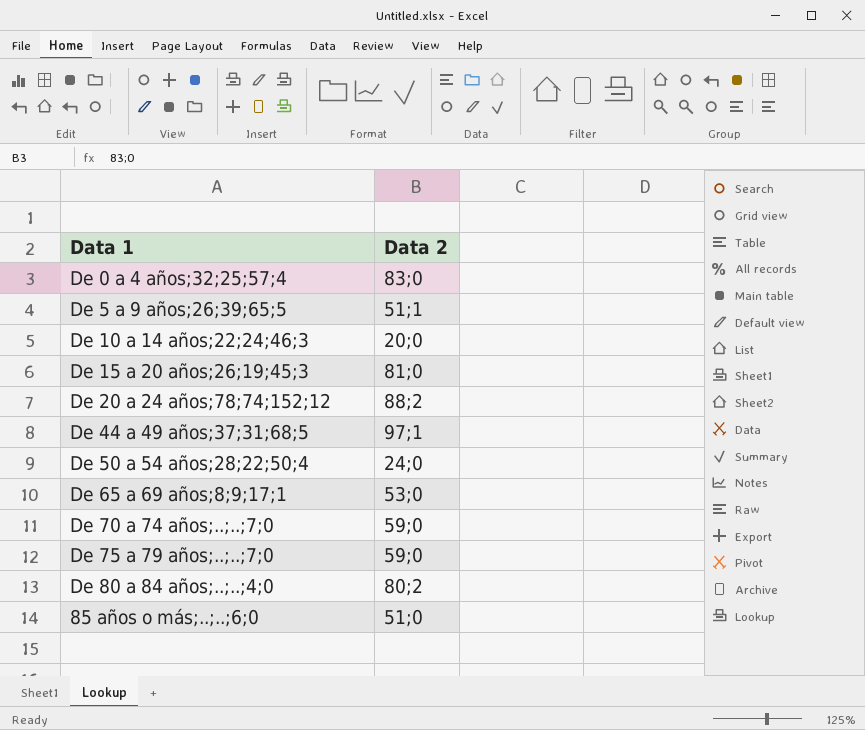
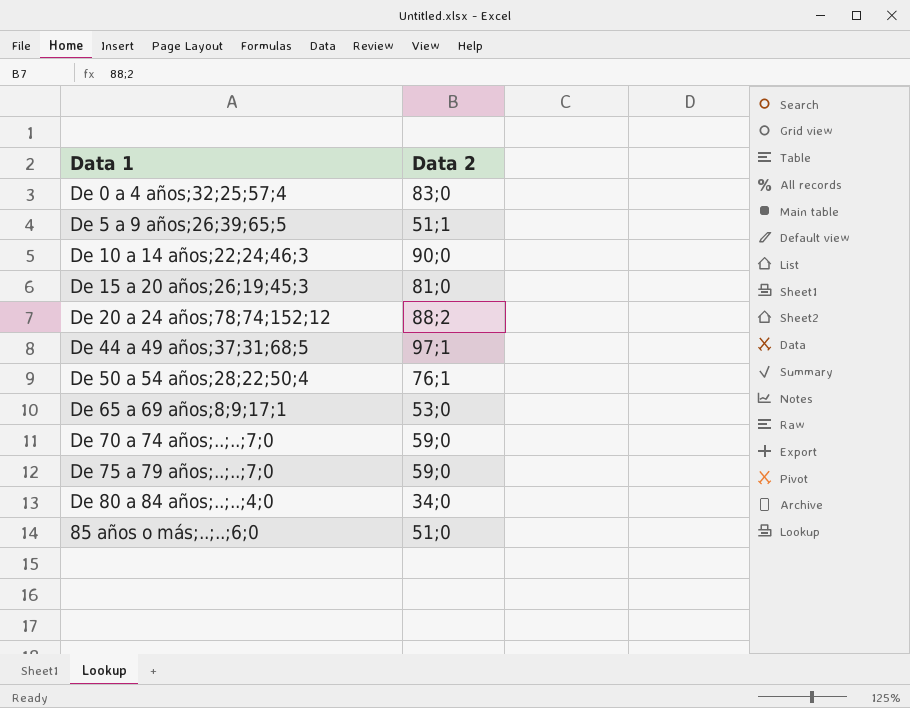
De 10 a 14 años;22;24;46;3 | Data 2: 20;0 -> 90;0
De 50 a 54 años;28;22;50;4 | Data 2: 24;0 -> 76;1
De 80 a 84 años;..;..;4;0 | Data 2: 80;2 -> 34;0

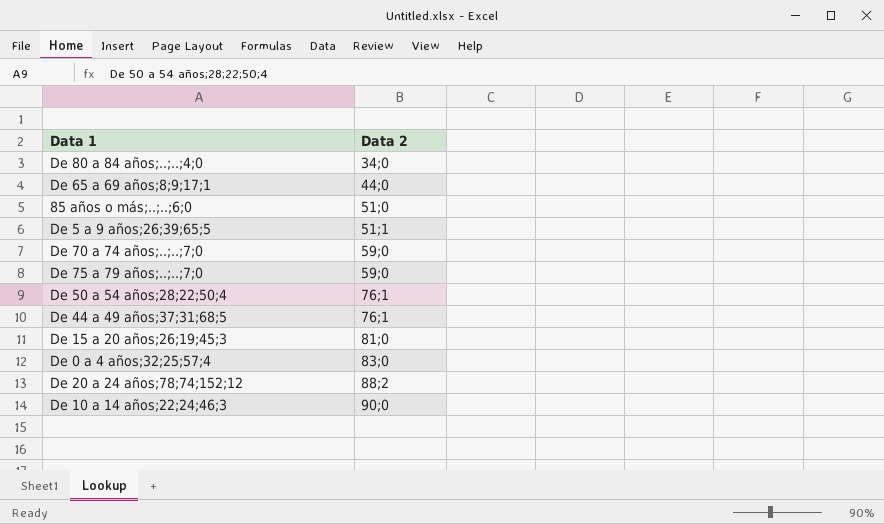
row order: none -> Data 2 ascending
De 65 a 69 años;8;9;17;1 | Data 2: 53;0 -> 44;0
De 44 a 49 años;37;31;68;5 | Data 2: 97;1 -> 76;1

